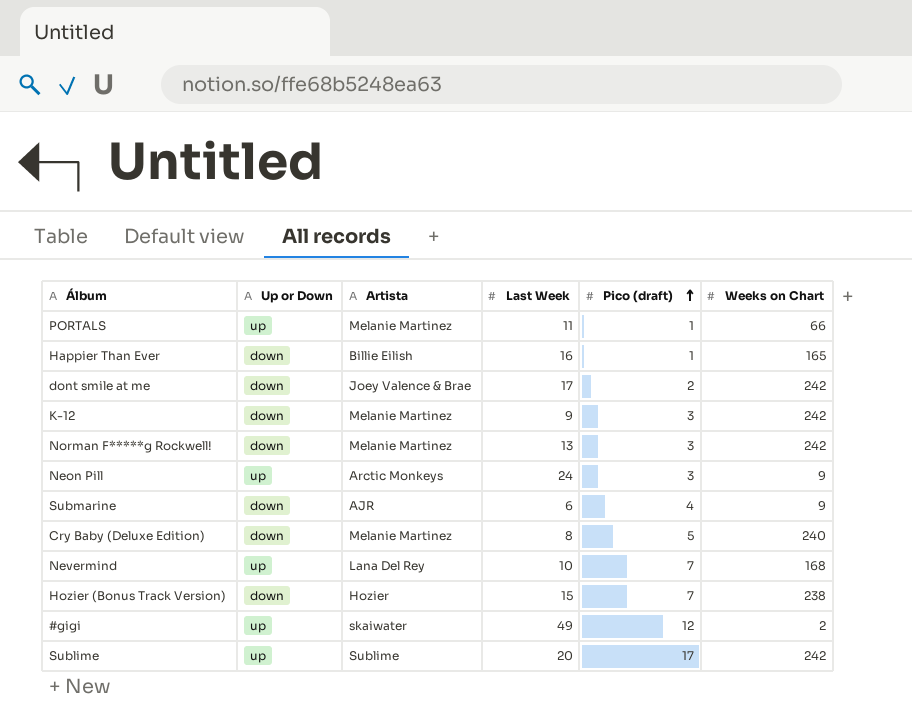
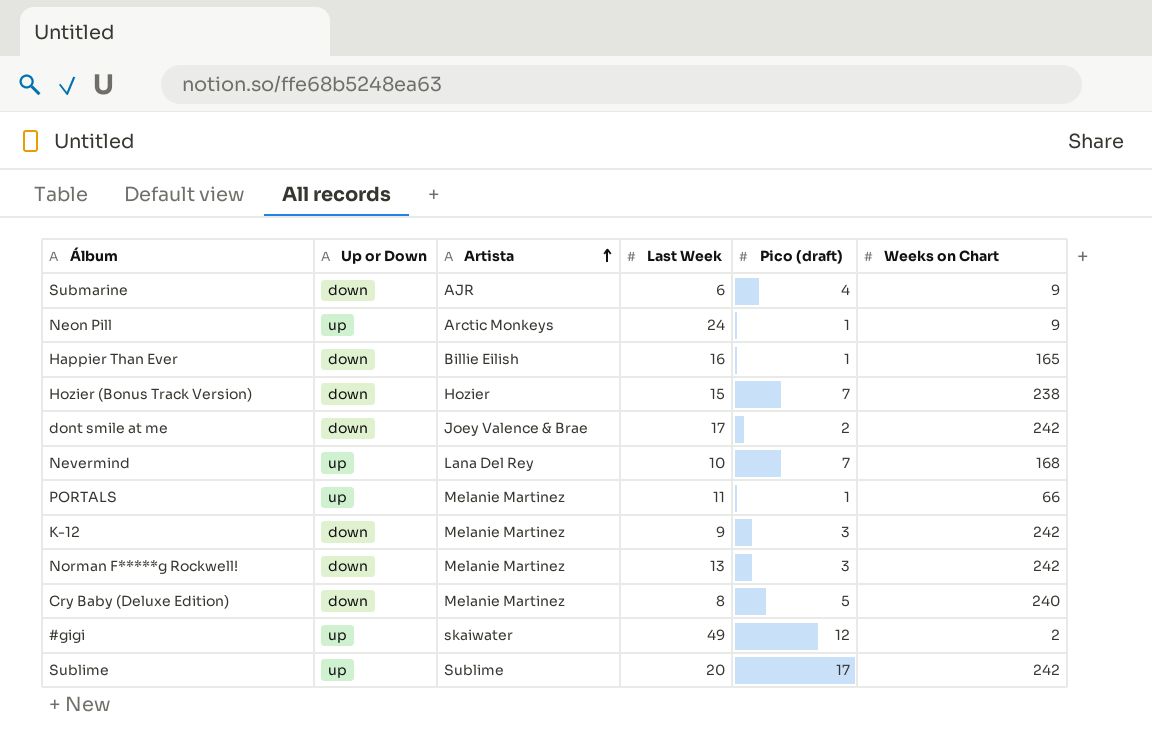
row order: Pico (draft) ascending -> Artista ascending
Neon Pill | Pico (draft): 3 -> 1

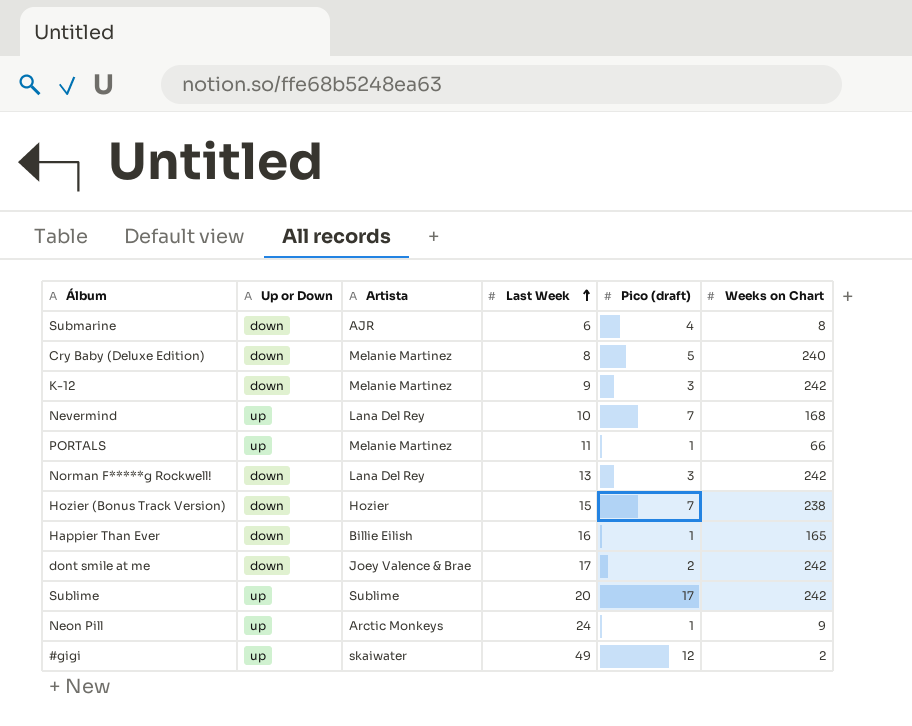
row order: Artista ascending -> Last Week ascending
Submarine | Weeks on Chart: 9 -> 8
Norman F*****g Rockwell! | Artista: Melanie Martinez -> Lana Del Rey

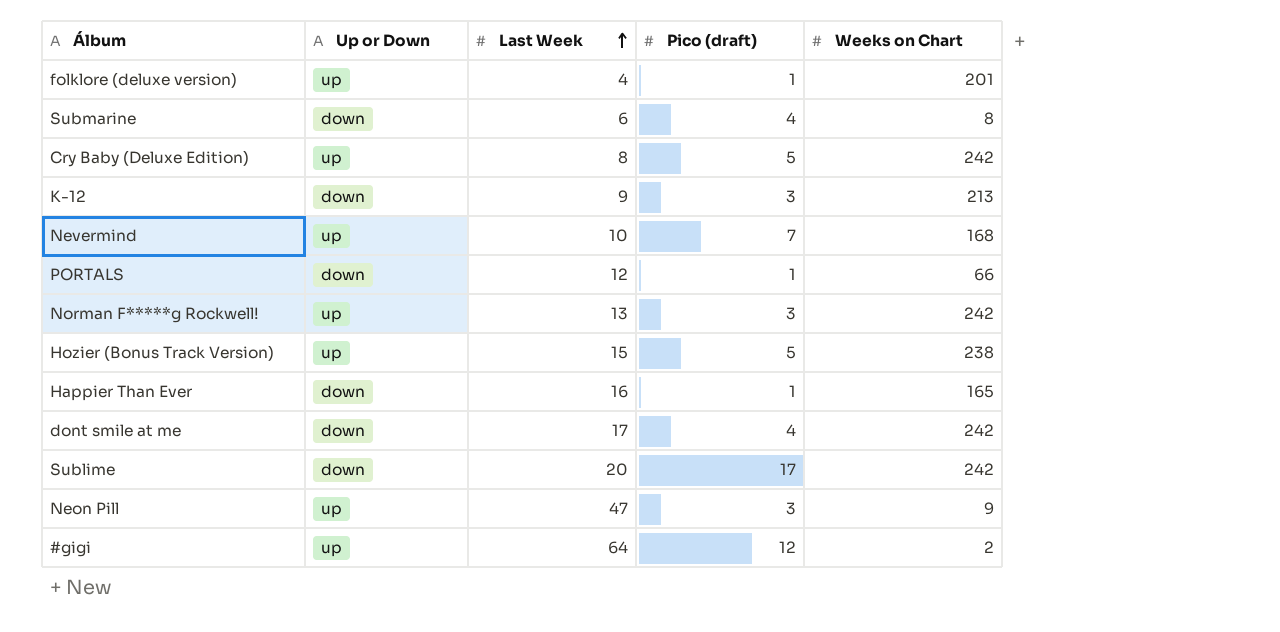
column Artista | position: 3 -> none
row folklore (deluxe version): none -> up | 4 | 1 | 201
Cry Baby (Deluxe Edition) | Up or Down: down -> up
Cry Baby (Deluxe Edition) | Weeks on Chart: 240 -> 242
K-12 | Weeks on Chart: 242 -> 213
PORTALS | Up or Down: up -> down
PORTALS | Last Week: 11 -> 12
Norman F*****g Rockwell! | Up or Down: down -> up
Hozier (Bonus Track Version) | Up or Down: down -> up
Hozier (Bonus Track Version) | Pico (draft): 7 -> 5
dont smile at me | Pico (draft): 2 -> 4
Sublime | Up or Down: up -> down
Neon Pill | Last Week: 24 -> 47
Neon Pill | Pico (draft): 1 -> 3
#gigi | Last Week: 49 -> 64

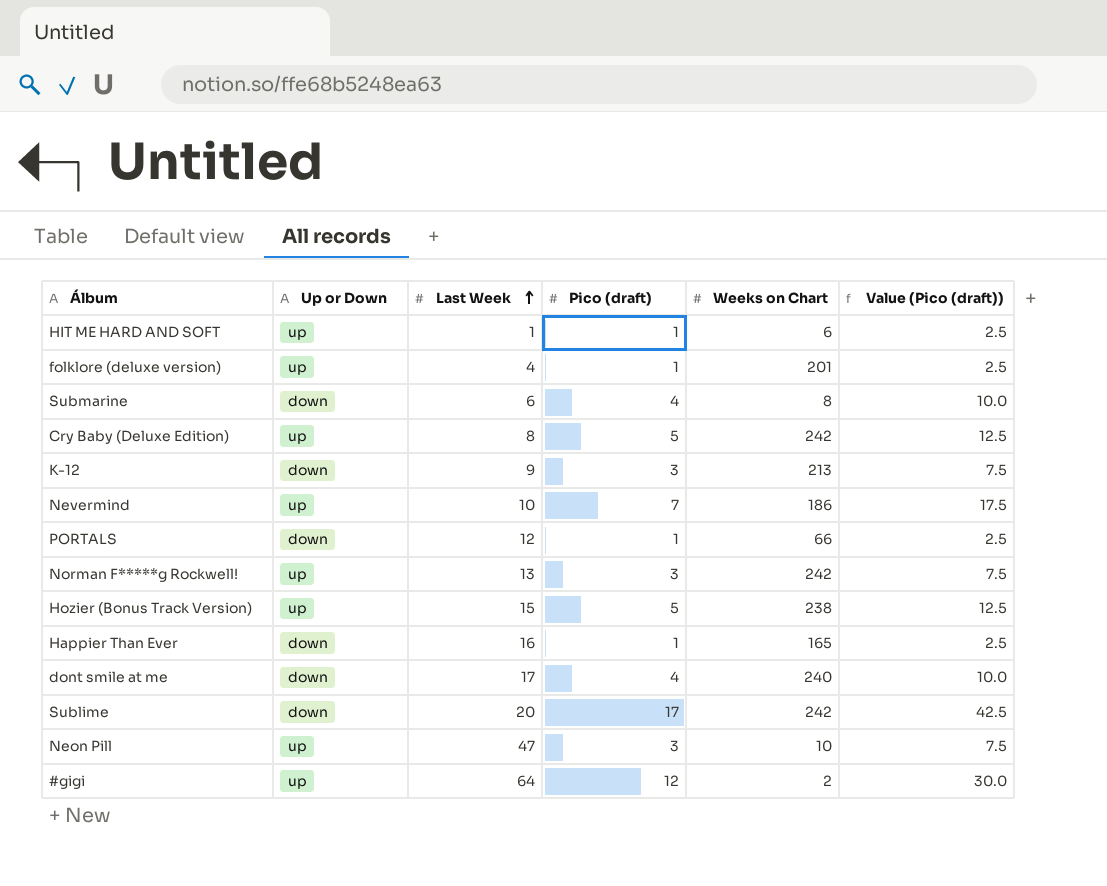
column Value (Pico (draft)) | formula: none -> [Pico (draft)] * 2.5
row HIT ME HARD AND SOFT: none -> up | 1 | 1 | 6 | 2.5
Nevermind | Weeks on Chart: 168 -> 186
dont smile at me | Weeks on Chart: 242 -> 240
Neon Pill | Weeks on Chart: 9 -> 10

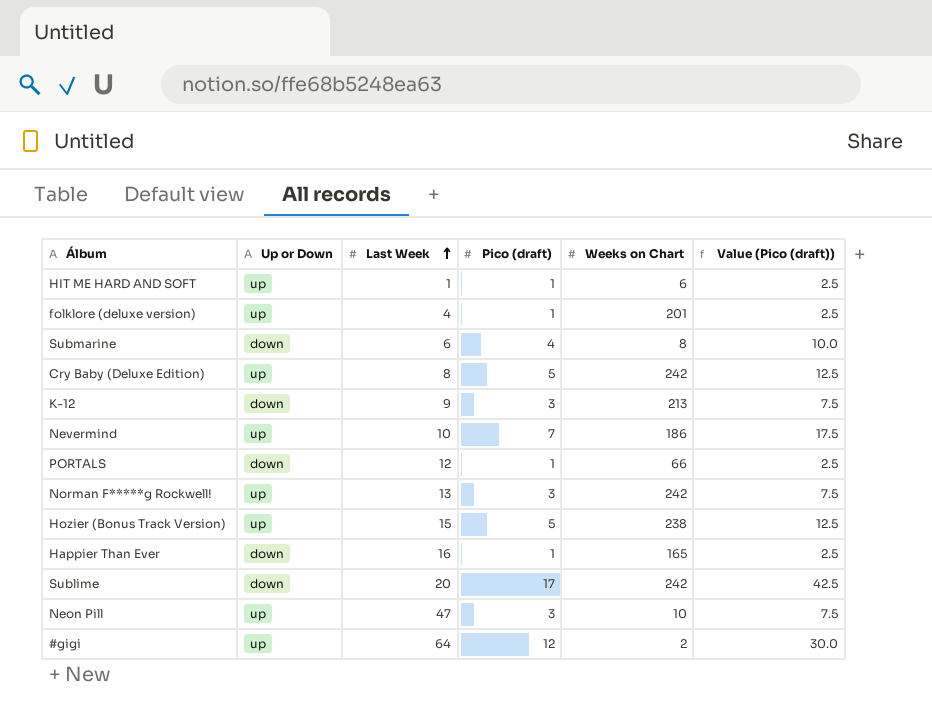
row dont smile at me: down | 17 | 4 | 240 | 10.0 -> none

